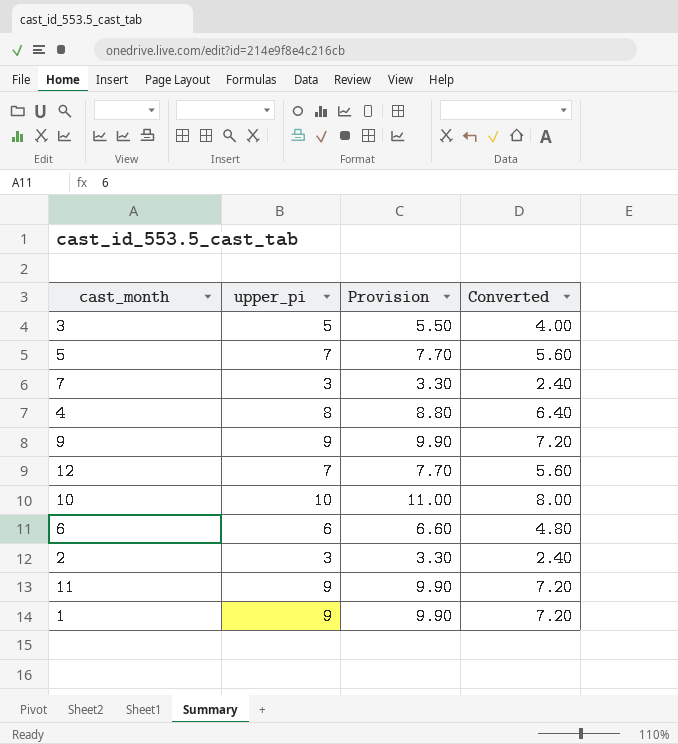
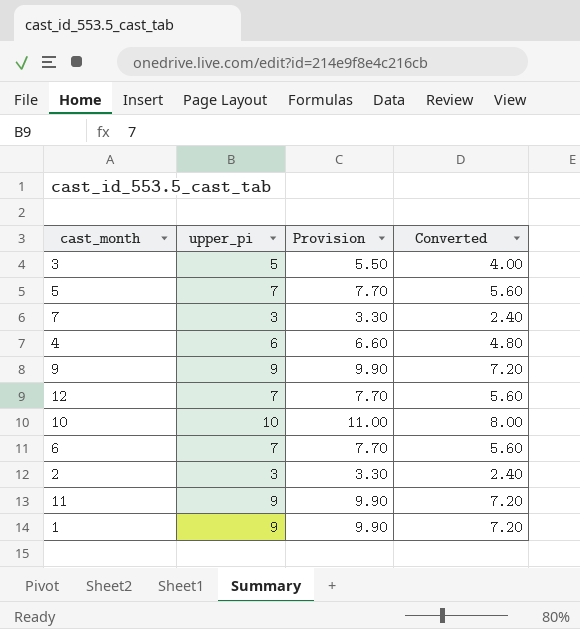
4 | upper_pi: 8 -> 6
4 | Provision: 8.80 -> 6.60
4 | Converted: 6.40 -> 4.80
6 | upper_pi: 6 -> 7
6 | Provision: 6.60 -> 7.70
6 | Converted: 4.80 -> 5.60

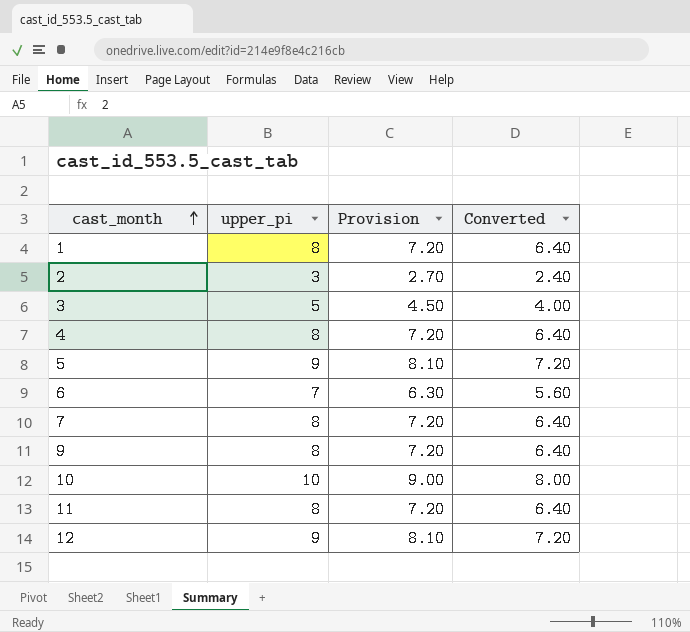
row order: none -> cast_month ascending
column Provision | formula: [upper_pi] * 1.1 -> [upper_pi] * 0.9
1 | upper_pi: 9 -> 8
1 | Converted: 7.20 -> 6.40
4 | upper_pi: 6 -> 8
4 | Converted: 4.80 -> 6.40
5 | upper_pi: 7 -> 9
5 | Converted: 5.60 -> 7.20
7 | upper_pi: 3 -> 8
7 | Converted: 2.40 -> 6.40
9 | upper_pi: 9 -> 8
9 | Converted: 7.20 -> 6.40
11 | upper_pi: 9 -> 8
11 | Converted: 7.20 -> 6.40
12 | upper_pi: 7 -> 9
12 | Converted: 5.60 -> 7.20

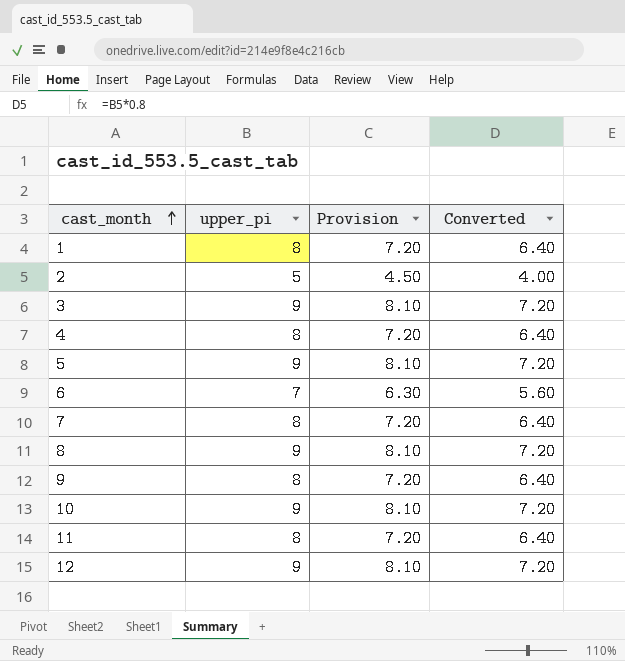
2 | upper_pi: 3 -> 5
2 | Provision: 2.70 -> 4.50
2 | Converted: 2.40 -> 4.00
3 | upper_pi: 5 -> 9
3 | Provision: 4.50 -> 8.10
3 | Converted: 4.00 -> 7.20
row 8: none -> 9 | 8.10 | 7.20
10 | upper_pi: 10 -> 9
10 | Provision: 9.00 -> 8.10
10 | Converted: 8.00 -> 7.20

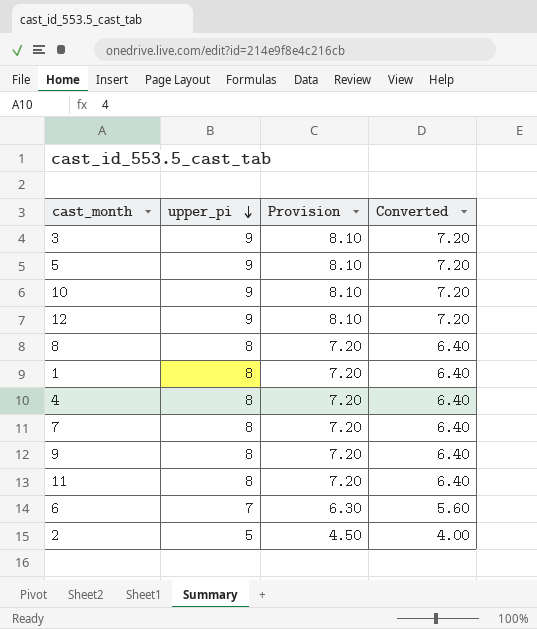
row order: cast_month ascending -> upper_pi descending
8 | upper_pi: 9 -> 8
8 | Provision: 8.10 -> 7.20
8 | Converted: 7.20 -> 6.40

